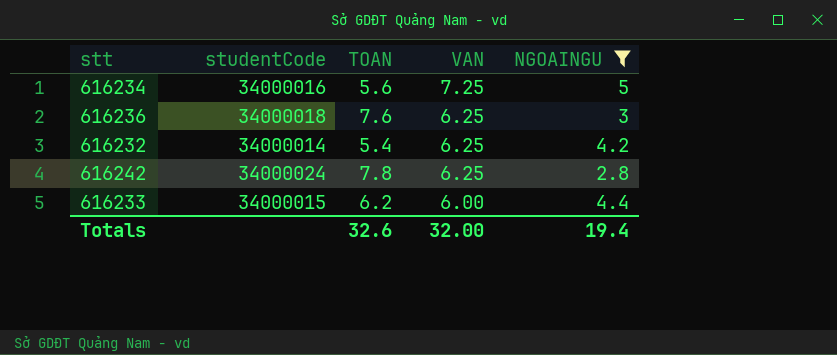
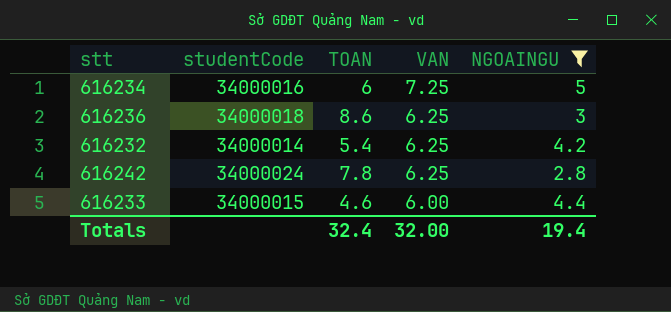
616234 | TOAN: 5.6 -> 6
616236 | TOAN: 7.6 -> 8.6
616233 | TOAN: 6.2 -> 4.6
Totals | TOAN: 32.6 -> 32.4

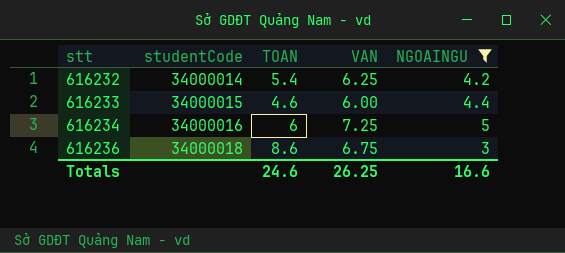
row order: VAN descending -> stt ascending
row 616242: 34000024 | 7.8 | 6.25 | 2.8 -> none
616236 | VAN: 6.25 -> 6.75
Totals | TOAN: 32.4 -> 24.6
Totals | VAN: 32.00 -> 26.25
Totals | NGOAINGU: 19.4 -> 16.6

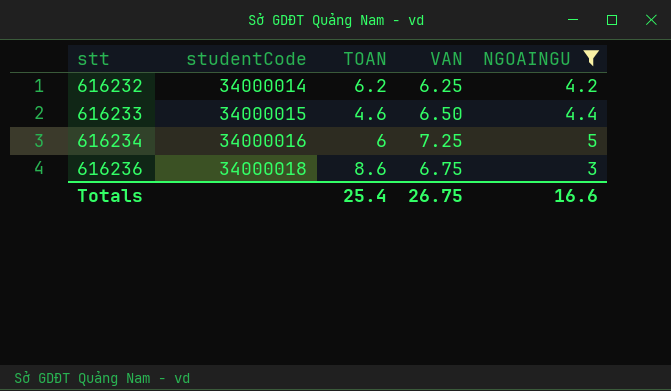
616232 | TOAN: 5.4 -> 6.2
616233 | VAN: 6.00 -> 6.50
Totals | TOAN: 24.6 -> 25.4
Totals | VAN: 26.25 -> 26.75

